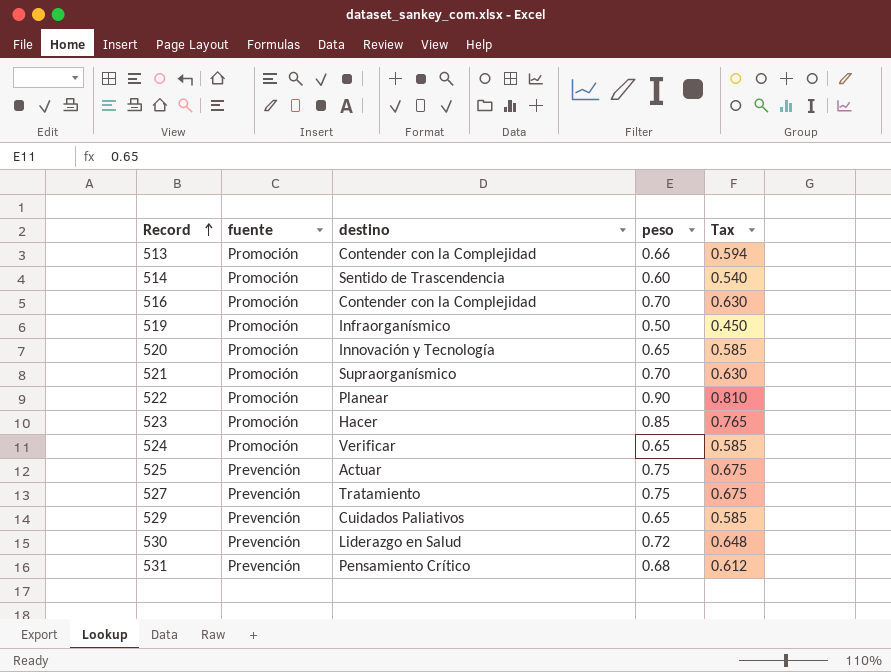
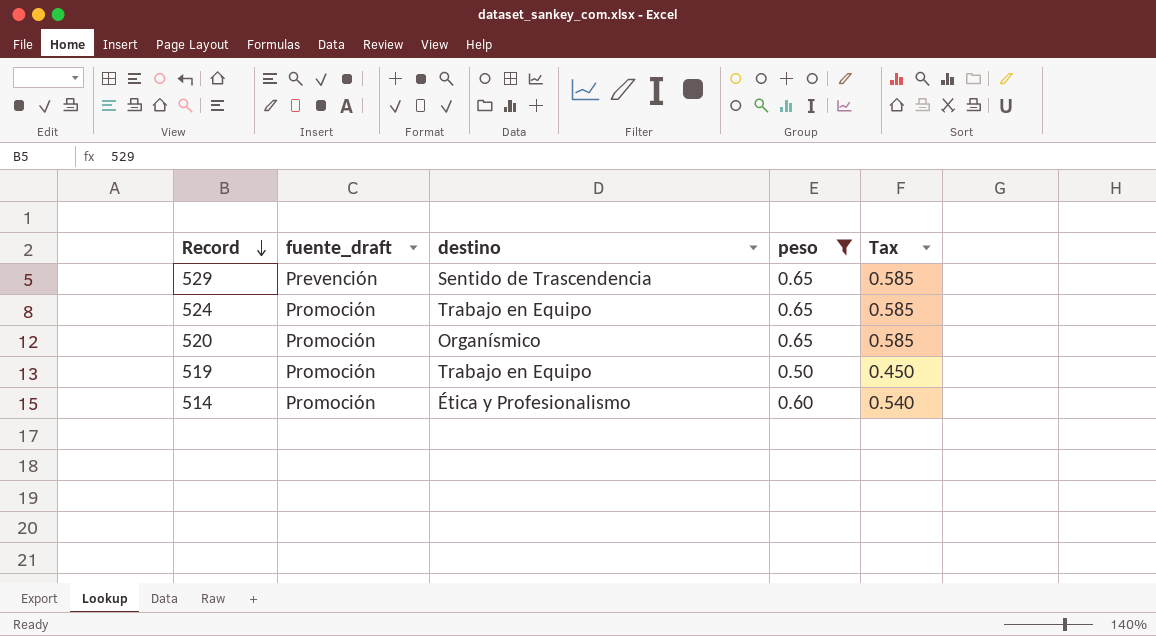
filter: none -> peso <= 0.65
row order: Record ascending -> Record descending
column name: fuente -> fuente_draft
529 | destino: Cuidados Paliativos -> Sentido de Trascendencia
524 | destino: Verificar -> Trabajo en Equipo
520 | destino: Innovación y Tecnología -> Organísmico
519 | destino: Infraorganísmico -> Trabajo en Equipo
514 | destino: Sentido de Trascendencia -> Ética y Profesionalismo

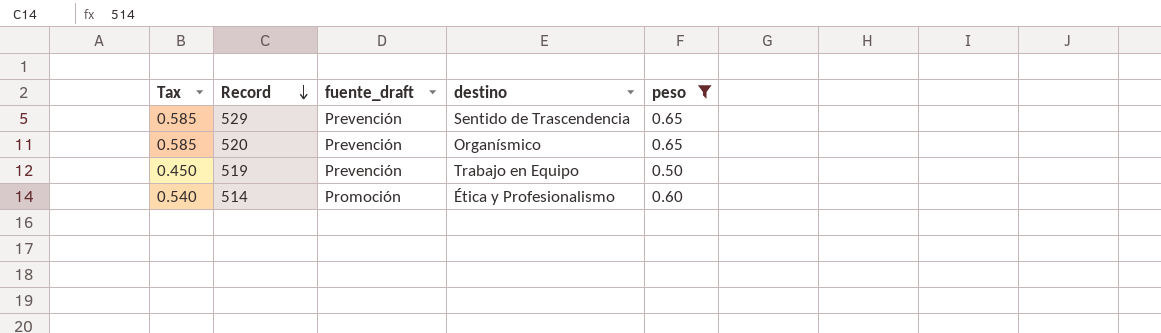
column Tax | position: 5 -> 1
row 524: Promoción | Trabajo en Equipo | 0.65 | 0.585 -> none
520 | fuente_draft: Promoción -> Prevención
519 | fuente_draft: Promoción -> Prevención

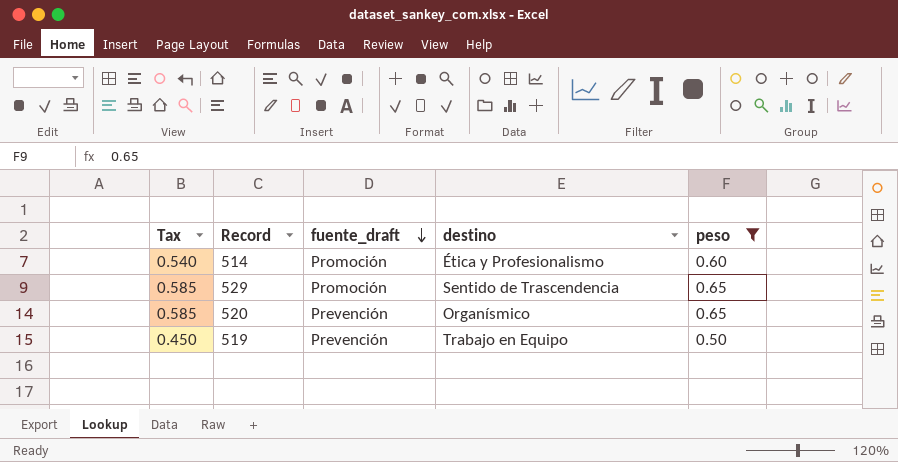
row order: Record descending -> fuente_draft descending
529 | fuente_draft: Prevención -> Promoción

